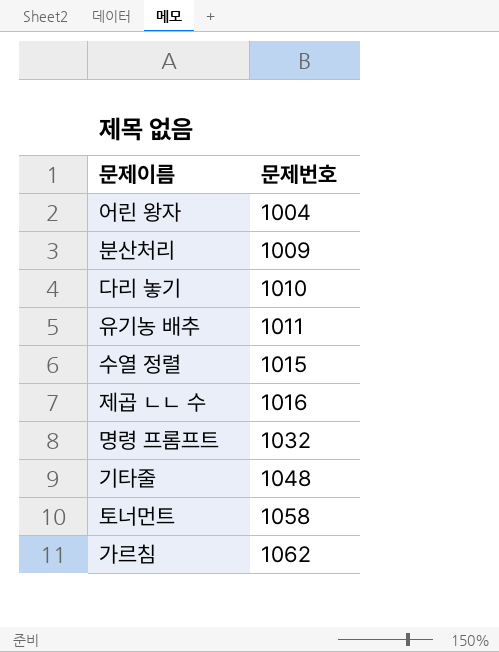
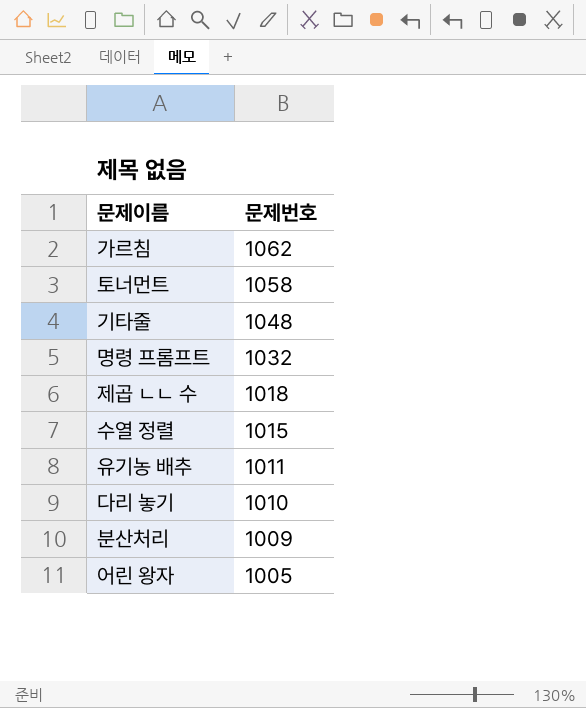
row order: 문제번호 ascending -> 문제번호 descending
제곱 ㄴㄴ 수 | 문제번호: 1016 -> 1018
어린 왕자 | 문제번호: 1004 -> 1005

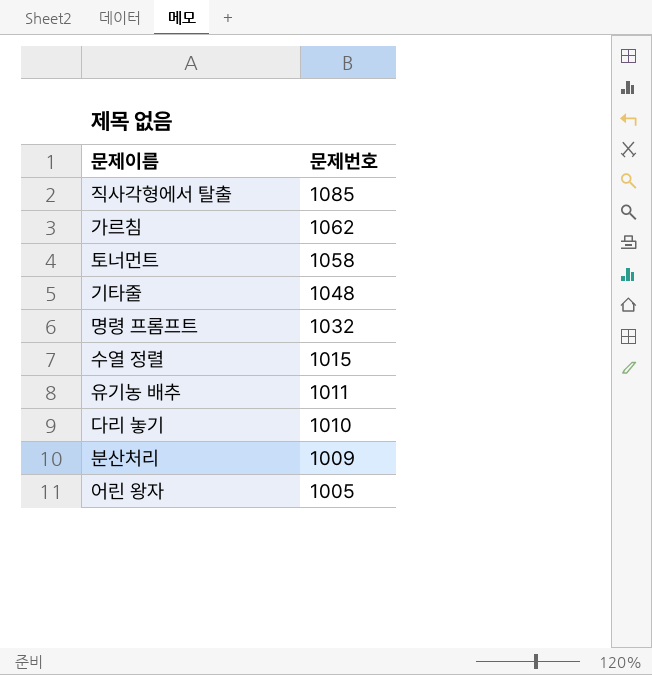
row 제곱 ㄴㄴ 수: 1018 -> none
row 직사각형에서 탈출: none -> 1085

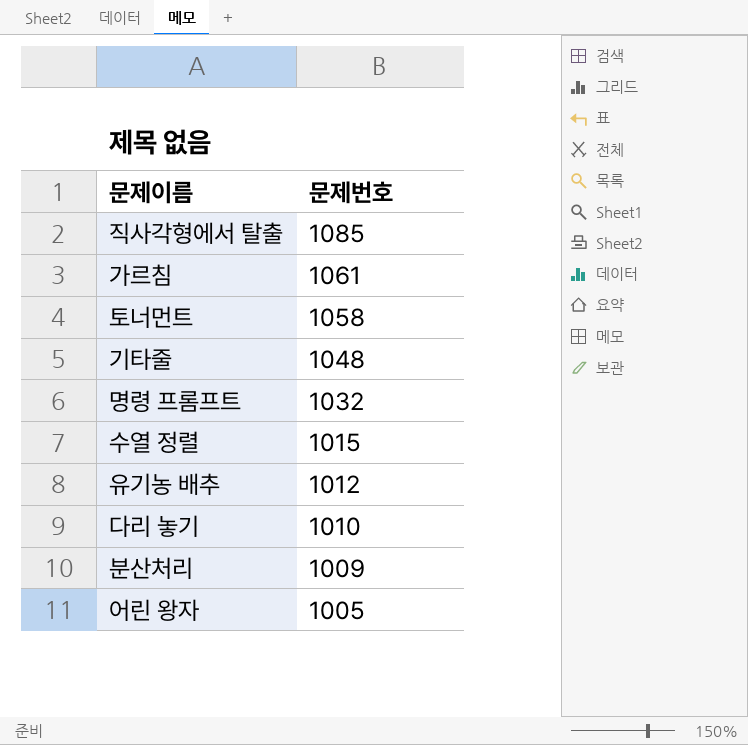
가르침 | 문제번호: 1062 -> 1061
유기농 배추 | 문제번호: 1011 -> 1012

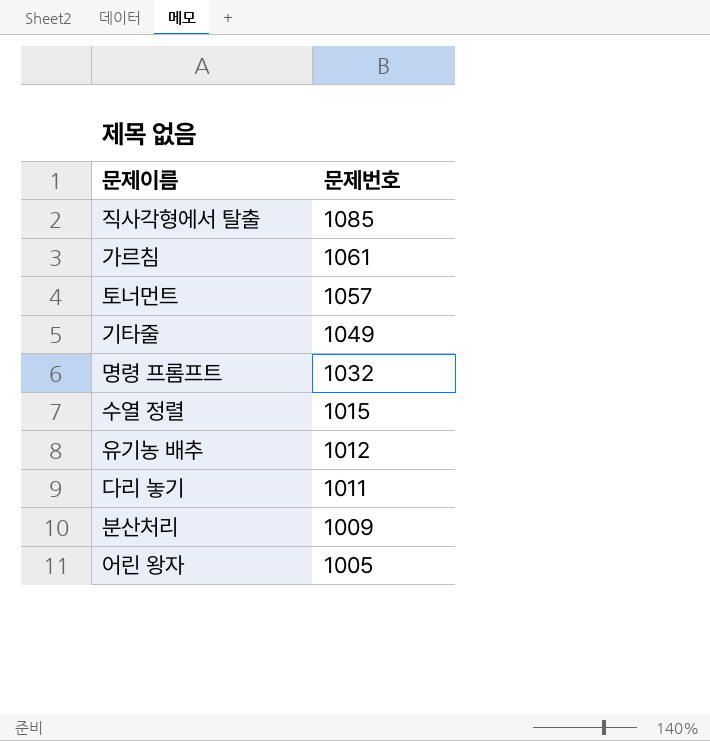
토너먼트 | 문제번호: 1058 -> 1057
기타줄 | 문제번호: 1048 -> 1049
다리 놓기 | 문제번호: 1010 -> 1011

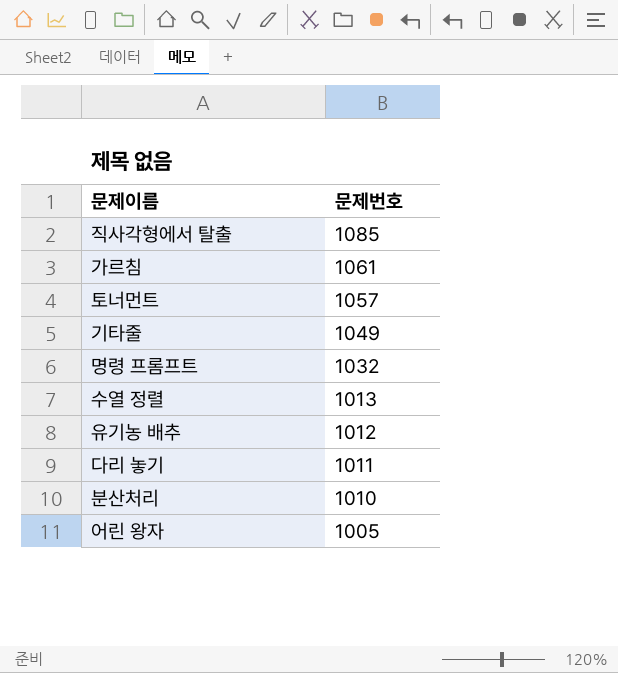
수열 정렬 | 문제번호: 1015 -> 1013
분산처리 | 문제번호: 1009 -> 1010

